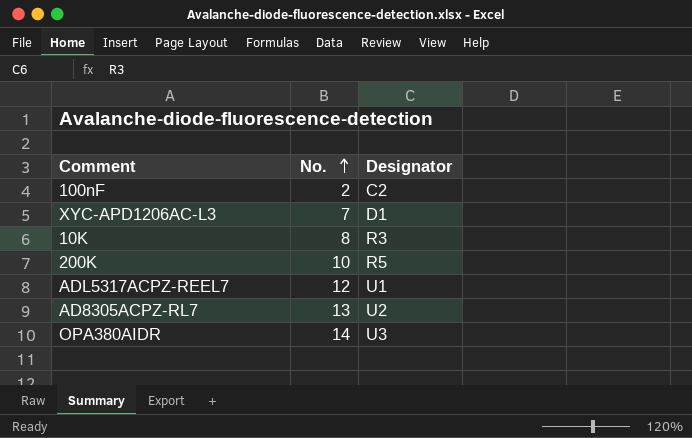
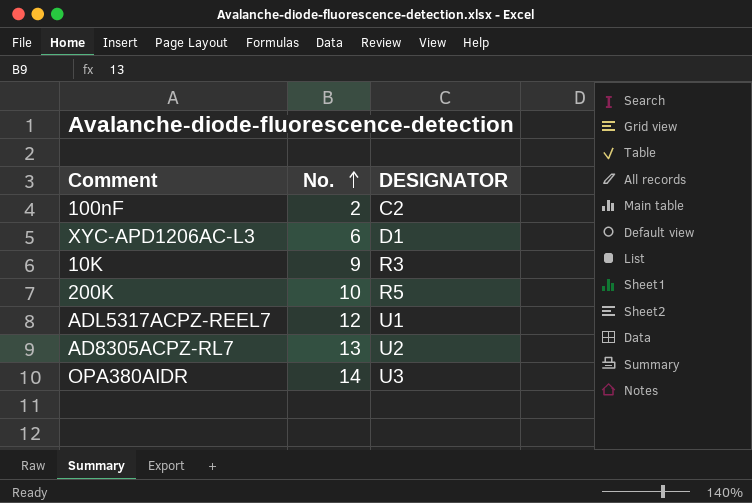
column name: Designator -> DESIGNATOR
XYC-APD1206AC-L3 | No.: 7 -> 6
10K | No.: 8 -> 9

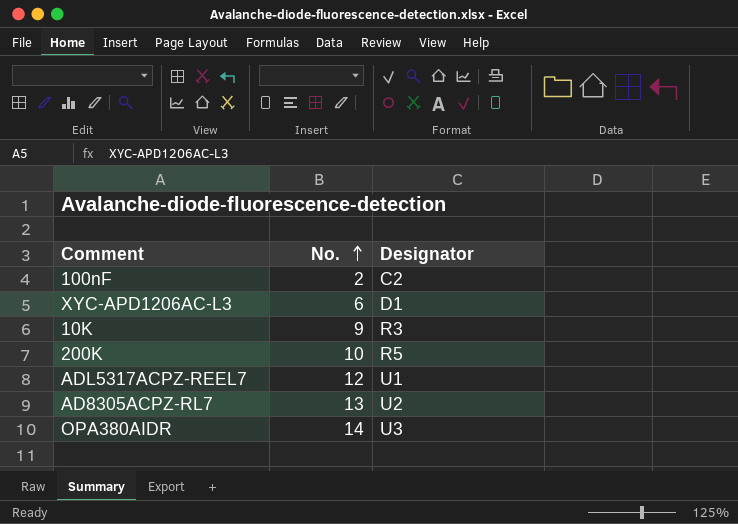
column name: DESIGNATOR -> Designator

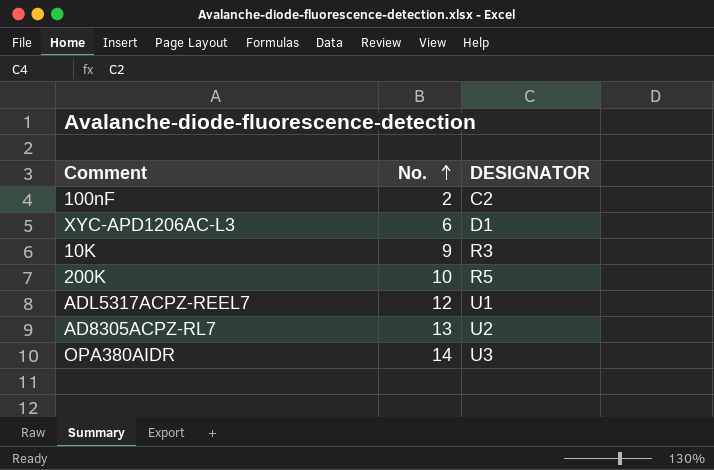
column name: Designator -> DESIGNATOR

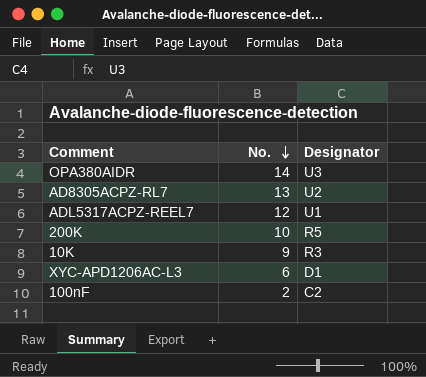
row order: No. ascending -> No. descending
column name: DESIGNATOR -> Designator

